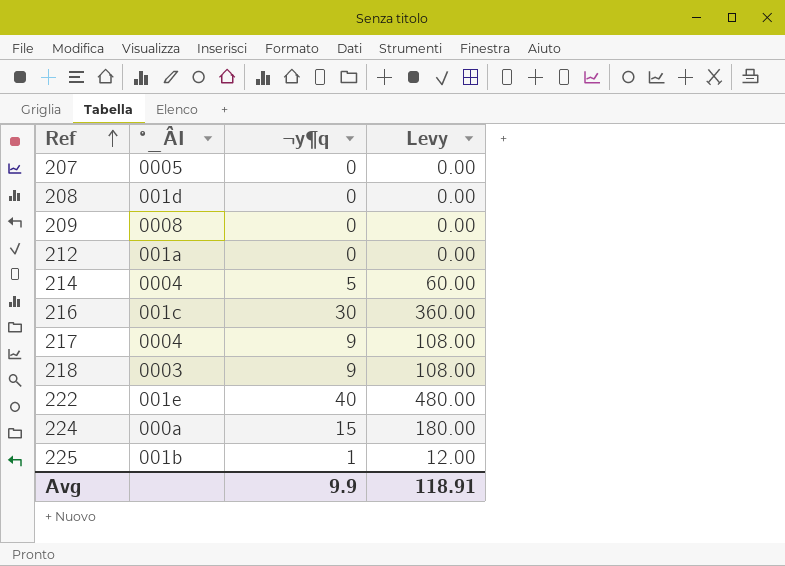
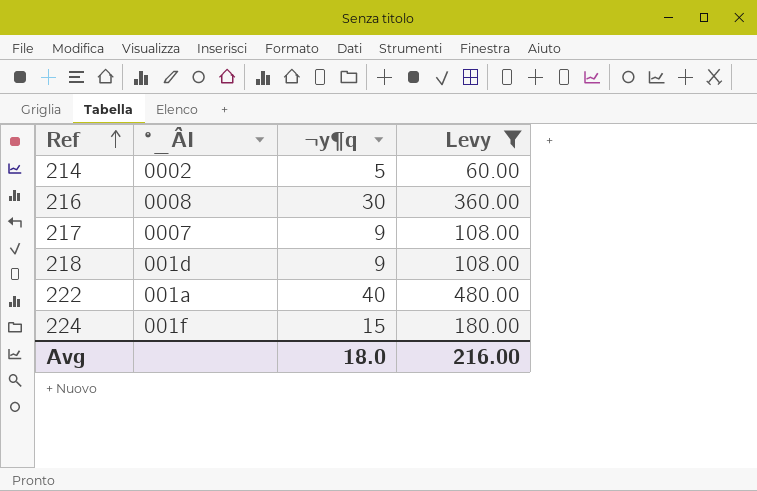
filter: none -> Levy >= 60.00
214 | °_ÂI: 0004 -> 0002
216 | °_ÂI: 001c -> 0008
217 | °_ÂI: 0004 -> 0007
218 | °_ÂI: 0003 -> 001d
222 | °_ÂI: 001e -> 001a
224 | °_ÂI: 000a -> 001f
Avg | ¬y¶q: 9.9 -> 18.0
Avg | Levy: 118.91 -> 216.00

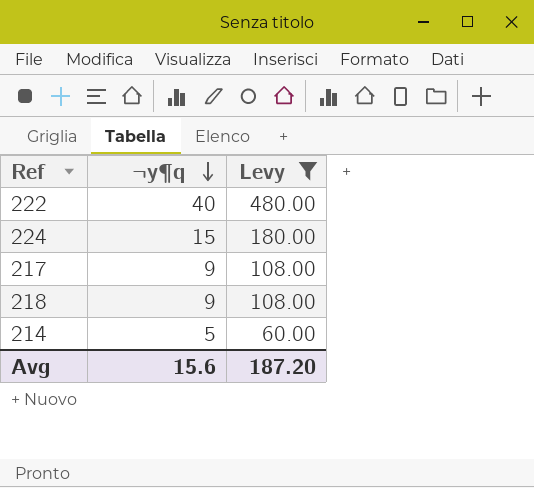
row order: Ref ascending -> ¬y¶q descending
column °_ÂI | position: 2 -> none
row 216: 0008 | 30 | 360.00 -> none
Avg | ¬y¶q: 18.0 -> 15.6
Avg | Levy: 216.00 -> 187.20

